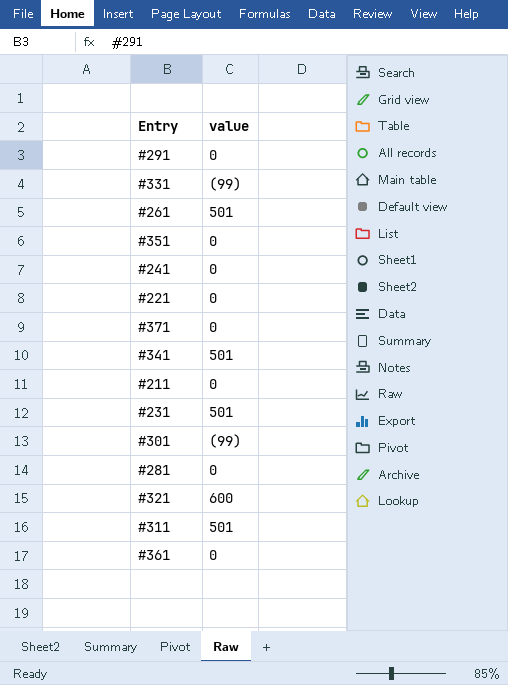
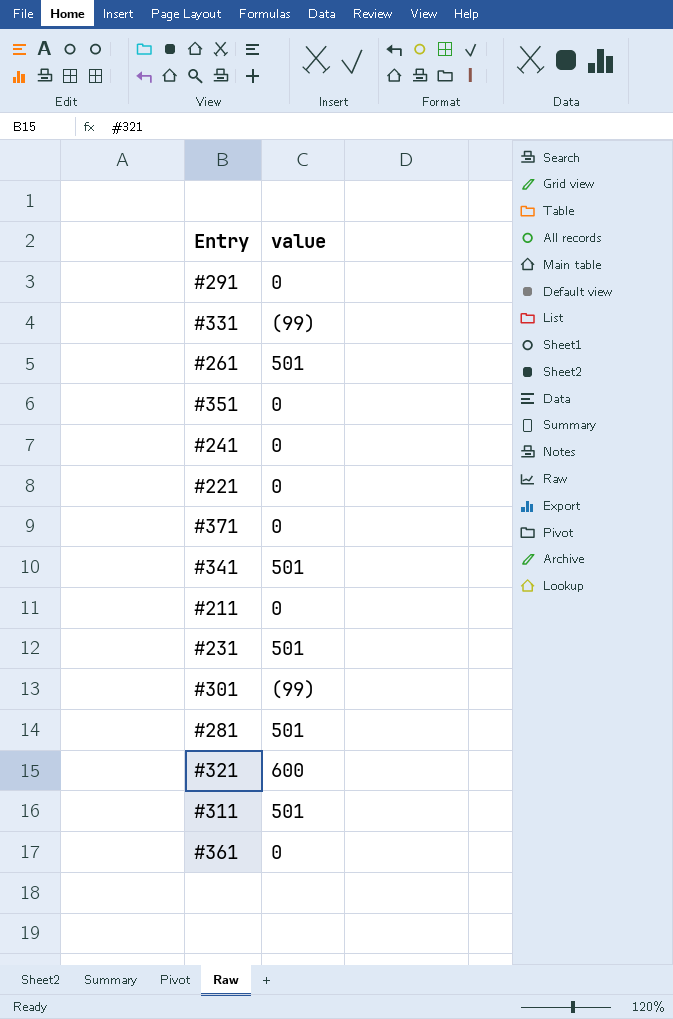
#281 | value: 0 -> 501

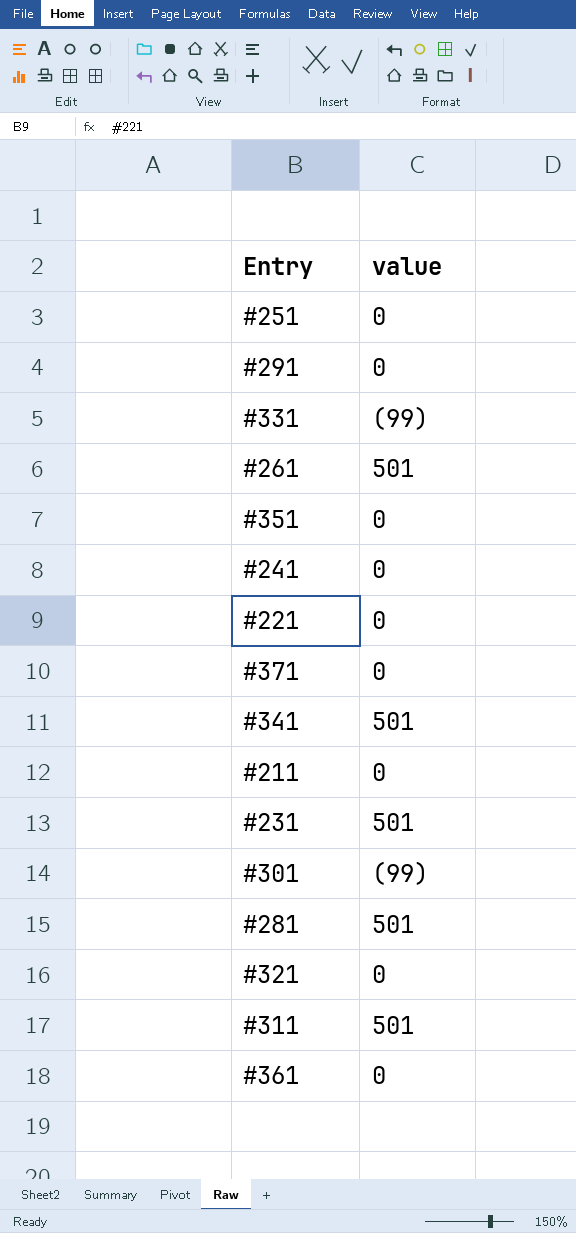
row #251: none -> 0
#321 | value: 600 -> 0

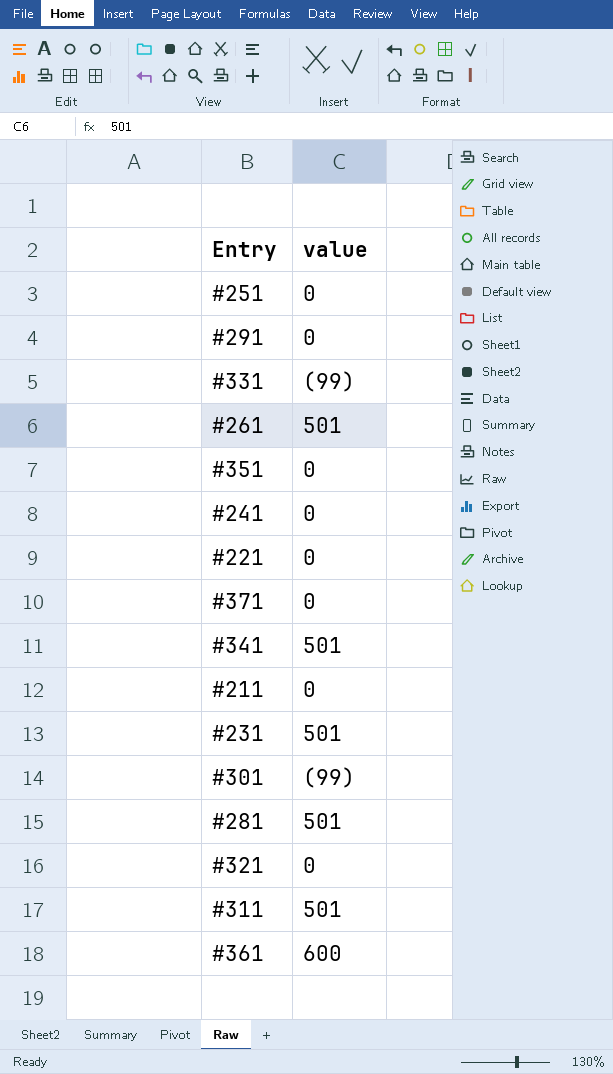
#361 | value: 0 -> 600

